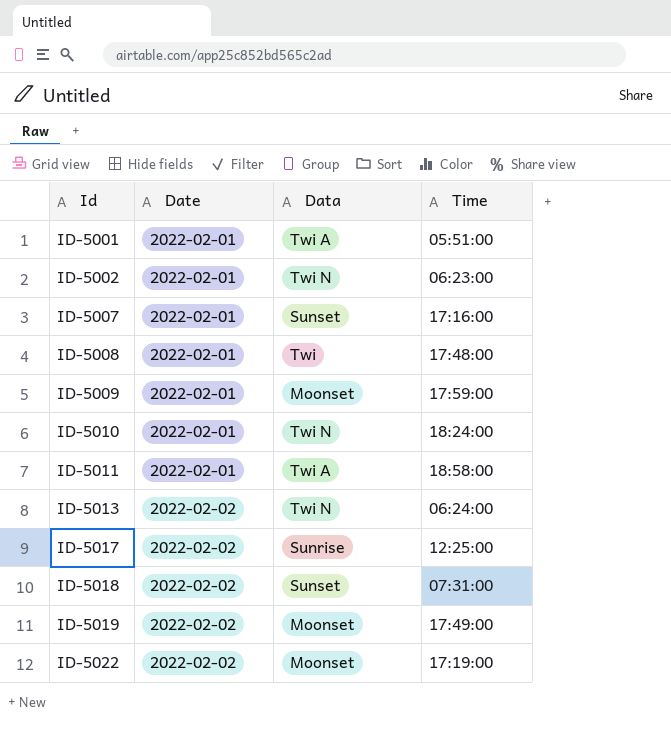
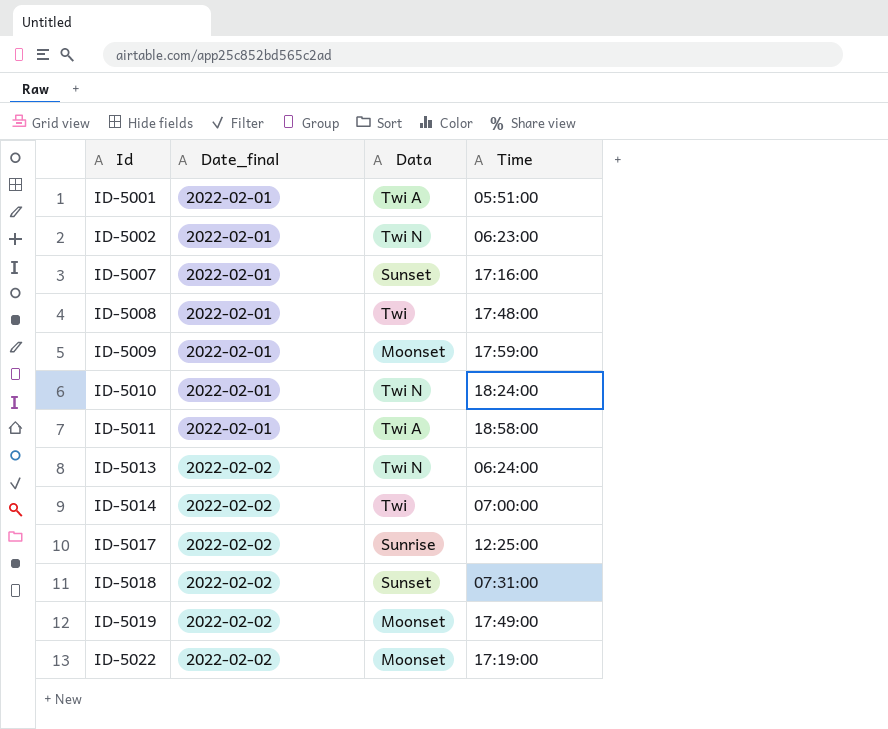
column name: Date -> Date_final
row ID-5014: none -> 2022-02-02 | Twi | 07:00:00

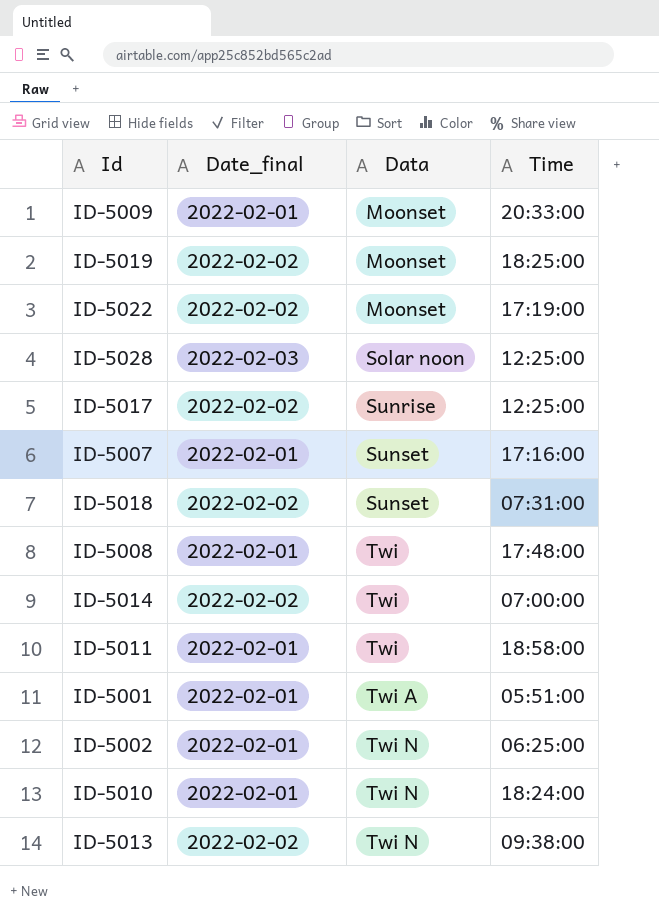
row order: Id ascending -> Data ascending
ID-5009 | Time: 17:59:00 -> 20:33:00
ID-5019 | Time: 17:49:00 -> 18:25:00
row ID-5028: none -> 2022-02-03 | Solar noon | 12:25:00
ID-5011 | Data: Twi A -> Twi
ID-5002 | Time: 06:23:00 -> 06:25:00
ID-5013 | Time: 06:24:00 -> 09:38:00

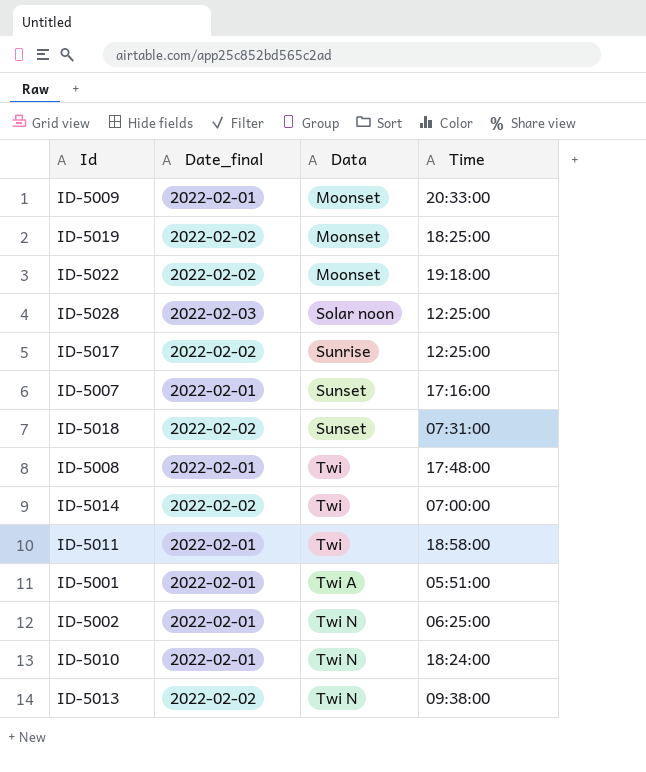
ID-5022 | Time: 17:19:00 -> 19:18:00

